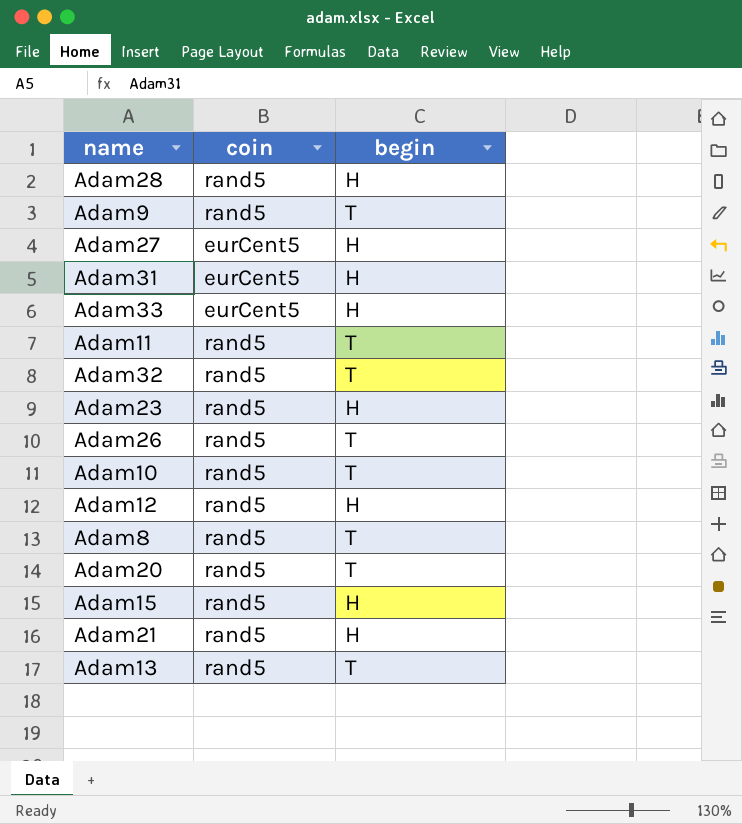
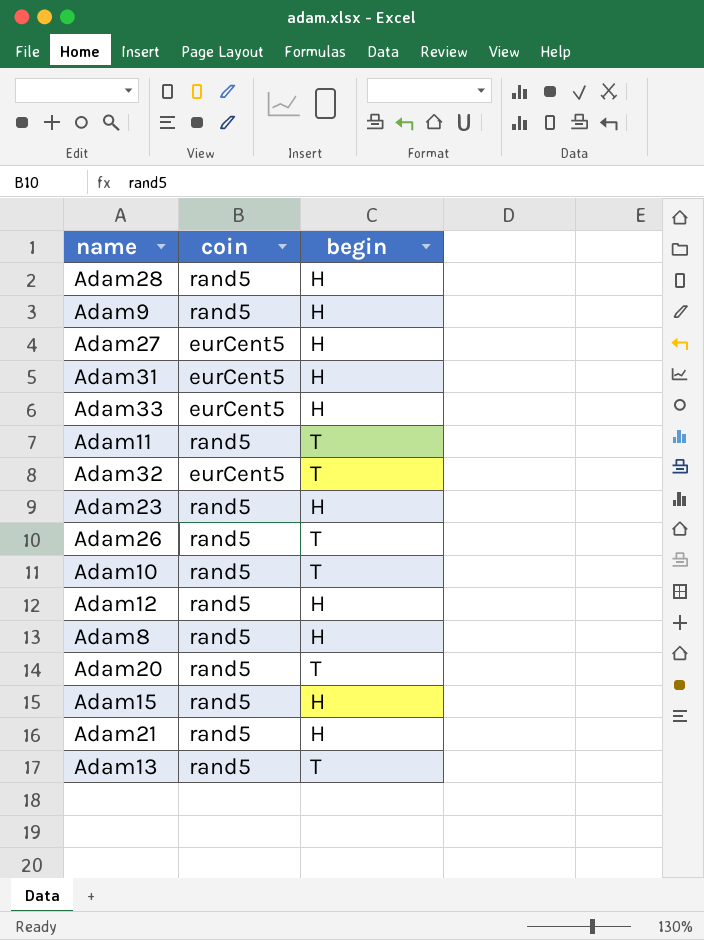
Adam9 | begin: T -> H
Adam32 | coin: rand5 -> eurCent5
Adam8 | begin: T -> H

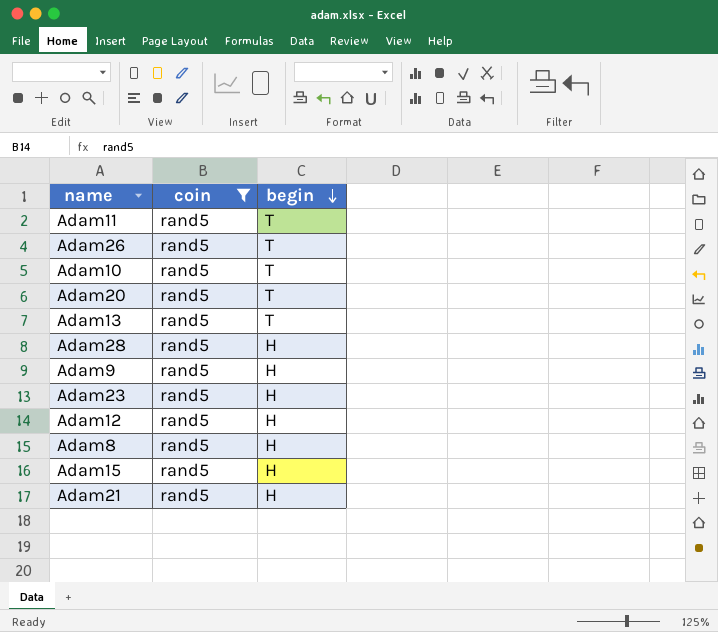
filter: none -> coin = rand5
row order: none -> begin descending

